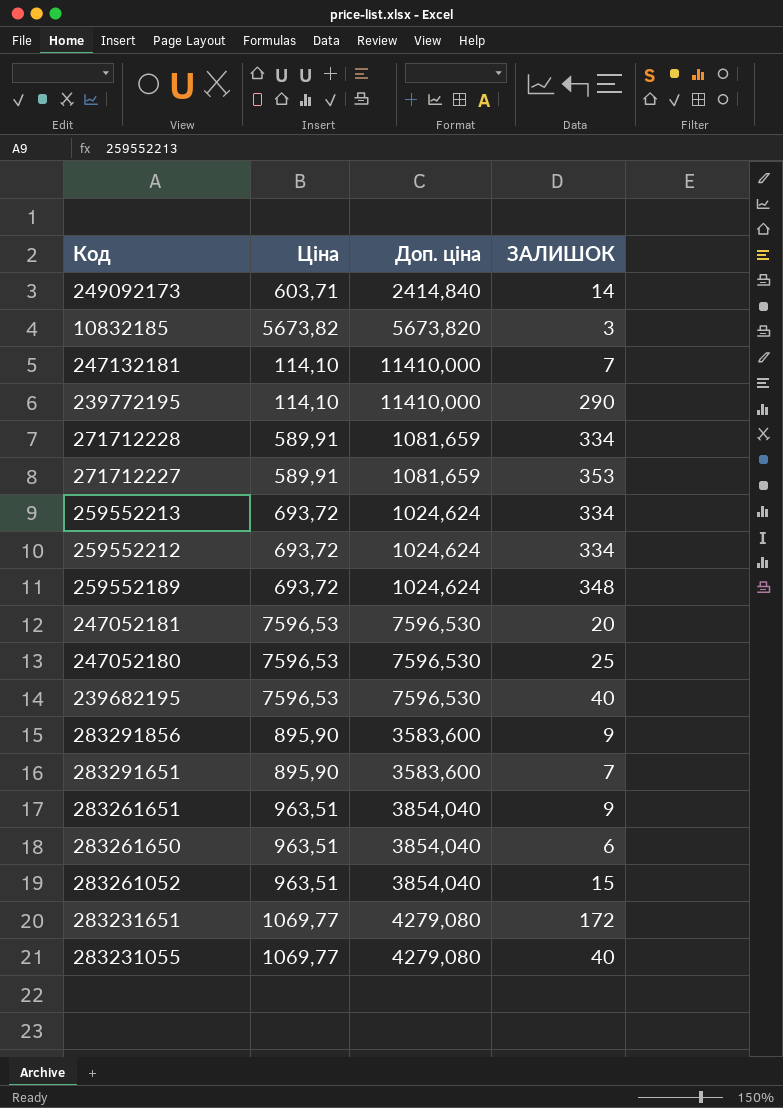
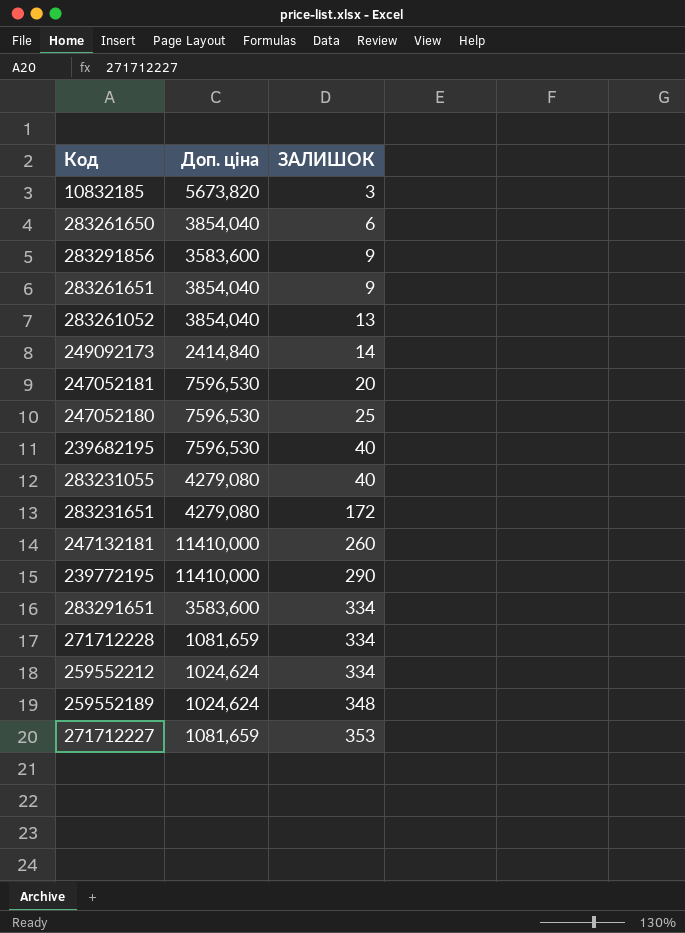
row order: none -> ЗАЛИШОК ascending
column Ціна | position: 2 -> none
row 259552213: 693,72 | 1024,624 | 334 -> none
283261052 | ЗАЛИШОК: 15 -> 13
247132181 | ЗАЛИШОК: 7 -> 260
283291651 | ЗАЛИШОК: 7 -> 334

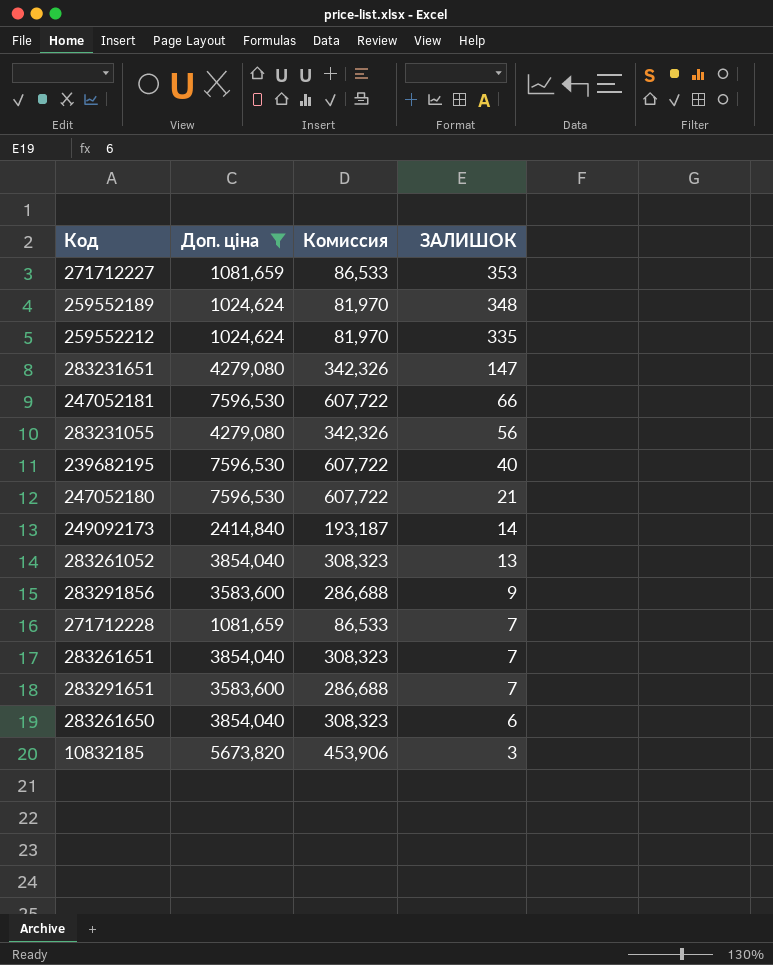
filter: none -> Доп. ціна != 11410,000
row order: ЗАЛИШОК ascending -> ЗАЛИШОК descending
column Комиссия | formula: none -> [Доп. ціна] * 0,08
259552212 | ЗАЛИШОК: 334 -> 335
283231651 | ЗАЛИШОК: 172 -> 147
247052181 | ЗАЛИШОК: 20 -> 66
283231055 | ЗАЛИШОК: 40 -> 56
247052180 | ЗАЛИШОК: 25 -> 21
271712228 | ЗАЛИШОК: 334 -> 7
283261651 | ЗАЛИШОК: 9 -> 7
283291651 | ЗАЛИШОК: 334 -> 7

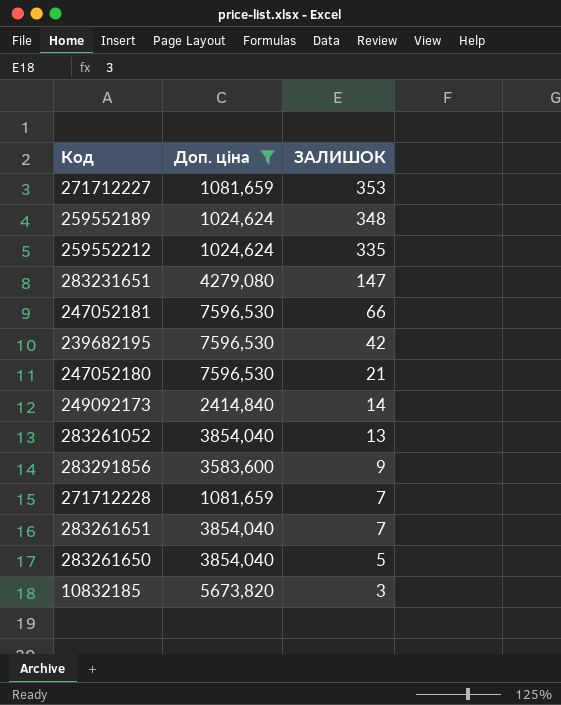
column Комиссия | formula: [Доп. ціна] * 0,08 -> none
row 283231055: 4279,080 | 342,326 | 56 -> none
row 283291651: 3583,600 | 286,688 | 7 -> none
239682195 | ЗАЛИШОК: 40 -> 42
283261650 | ЗАЛИШОК: 6 -> 5

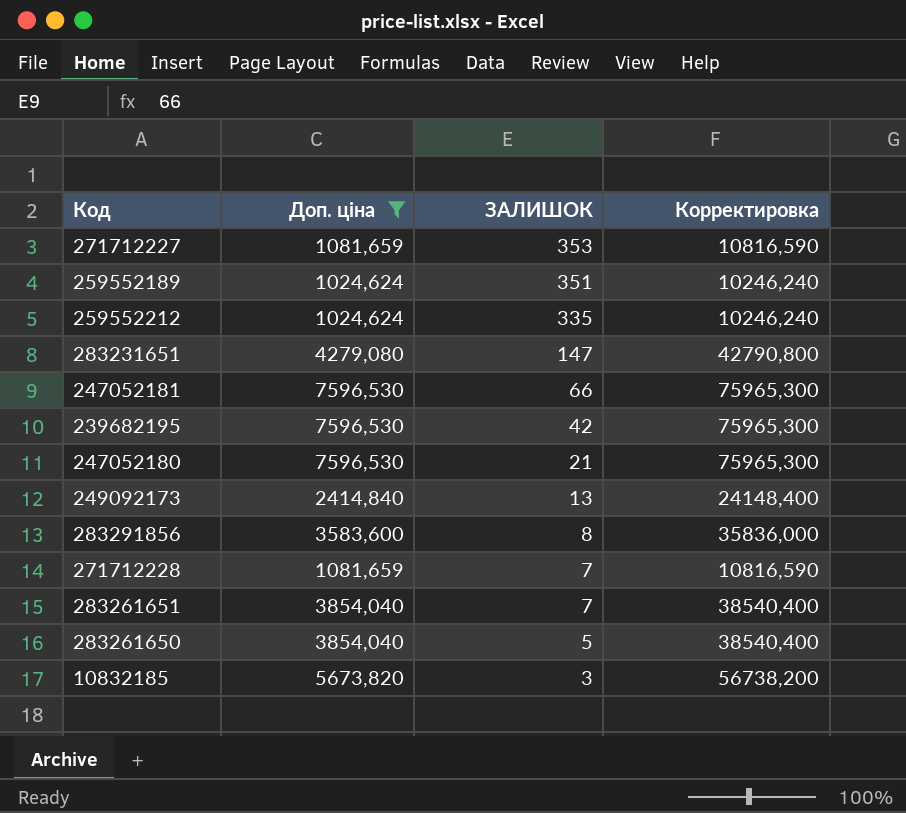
column Корректировка | formula: none -> [Доп. ціна] * 10
row 283261052: 3854,040 | 13 -> none
259552189 | ЗАЛИШОК: 348 -> 351
249092173 | ЗАЛИШОК: 14 -> 13
283291856 | ЗАЛИШОК: 9 -> 8

